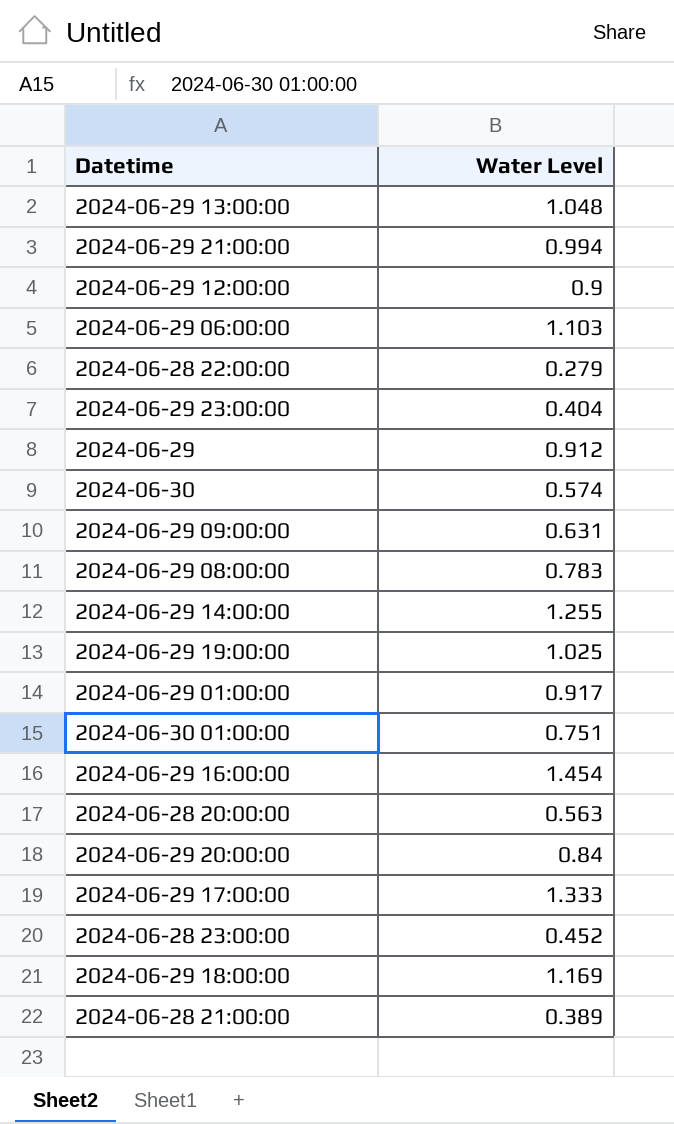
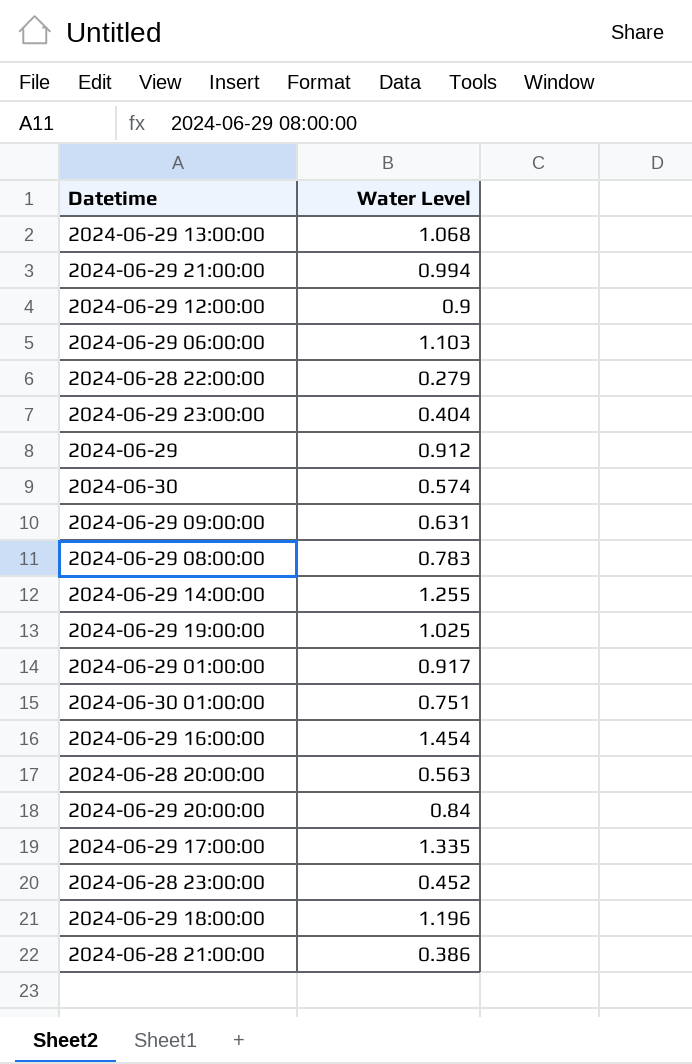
2024-06-29 13:00:00 | Water Level: 1.048 -> 1.068
2024-06-29 17:00:00 | Water Level: 1.333 -> 1.335
2024-06-29 18:00:00 | Water Level: 1.169 -> 1.196
2024-06-28 21:00:00 | Water Level: 0.389 -> 0.386

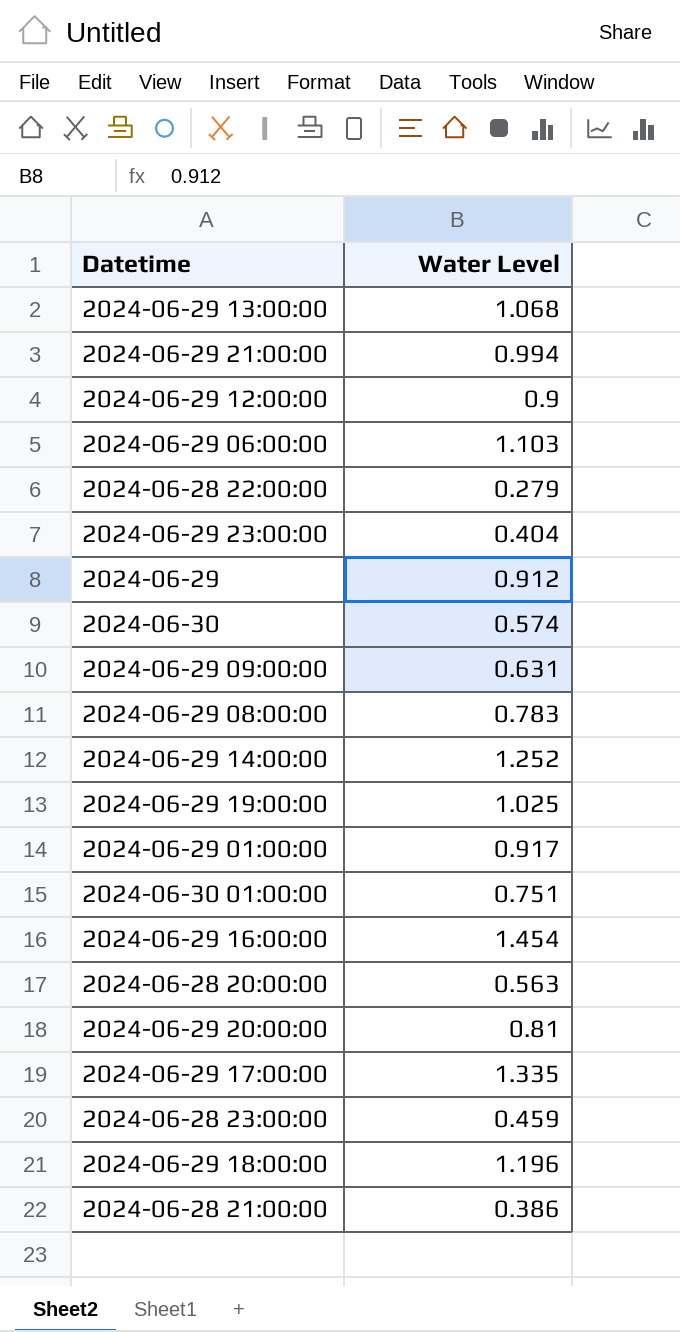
2024-06-29 14:00:00 | Water Level: 1.255 -> 1.252
2024-06-29 20:00:00 | Water Level: 0.84 -> 0.81
2024-06-28 23:00:00 | Water Level: 0.452 -> 0.459

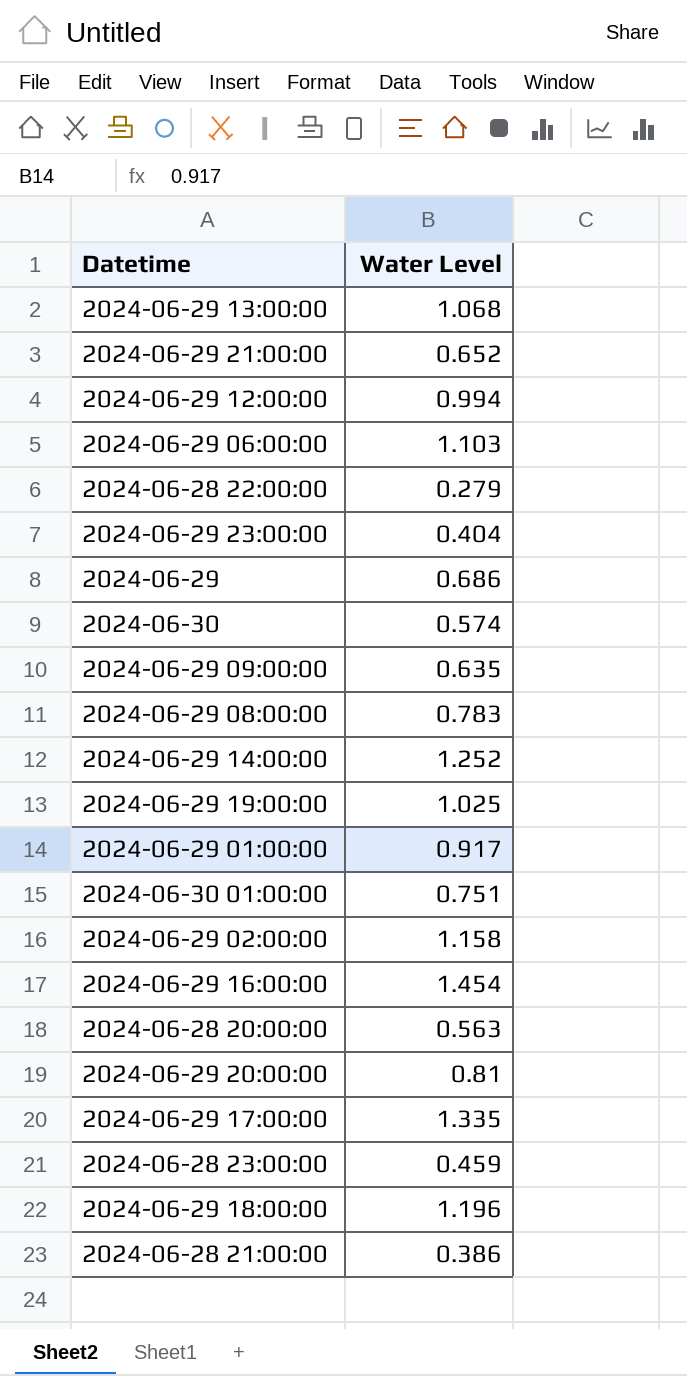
2024-06-29 21:00:00 | Water Level: 0.994 -> 0.652
2024-06-29 12:00:00 | Water Level: 0.9 -> 0.994
2024-06-29 | Water Level: 0.912 -> 0.686
2024-06-29 09:00:00 | Water Level: 0.631 -> 0.635
row 2024-06-29 02:00:00: none -> 1.158

